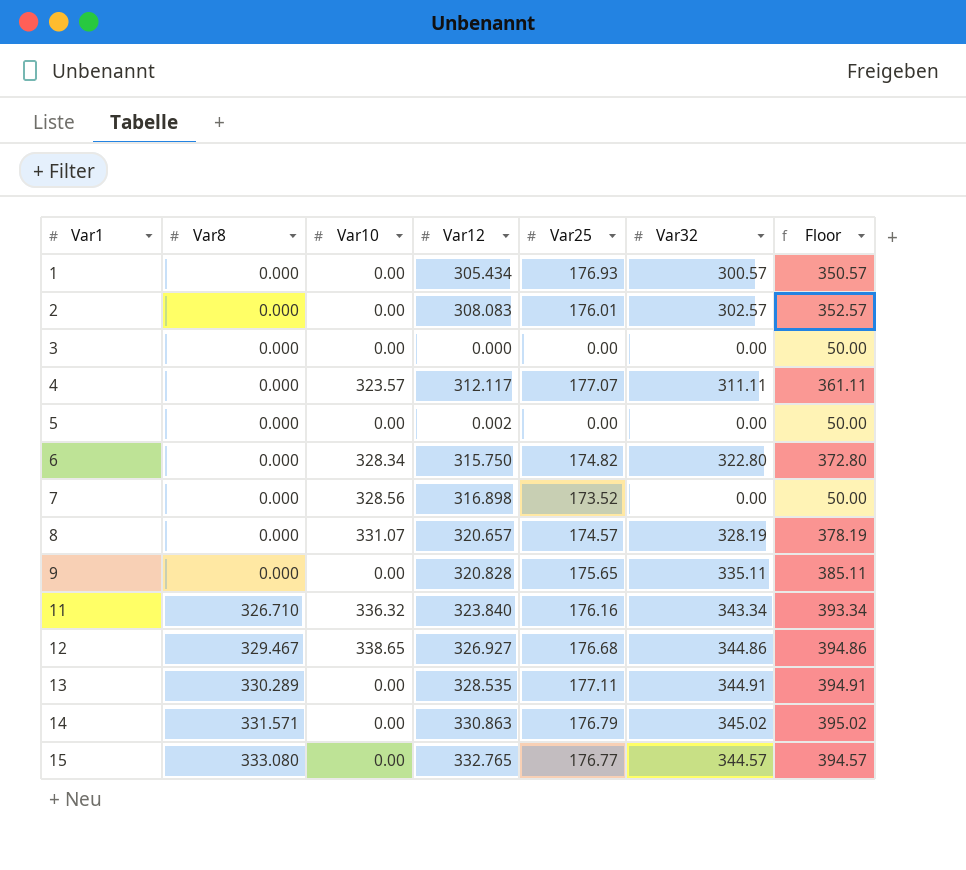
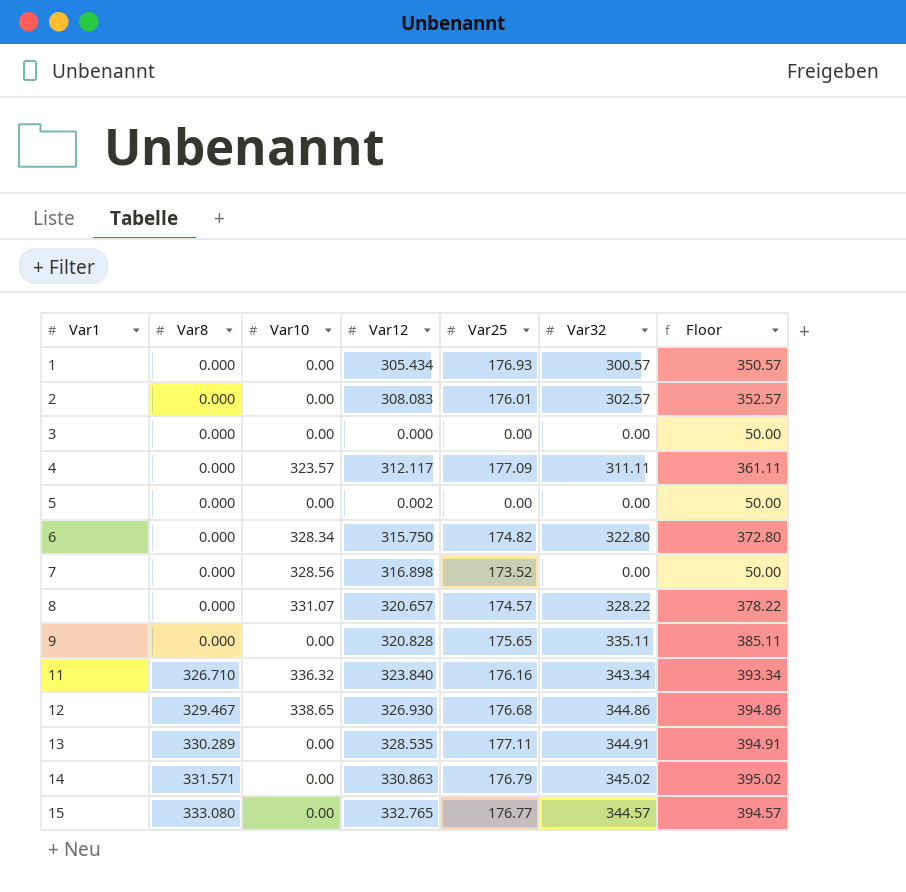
4 | Var25: 177.07 -> 177.09
8 | Var32: 328.19 -> 328.22
8 | Floor: 378.19 -> 378.22
12 | Var12: 326.927 -> 326.930

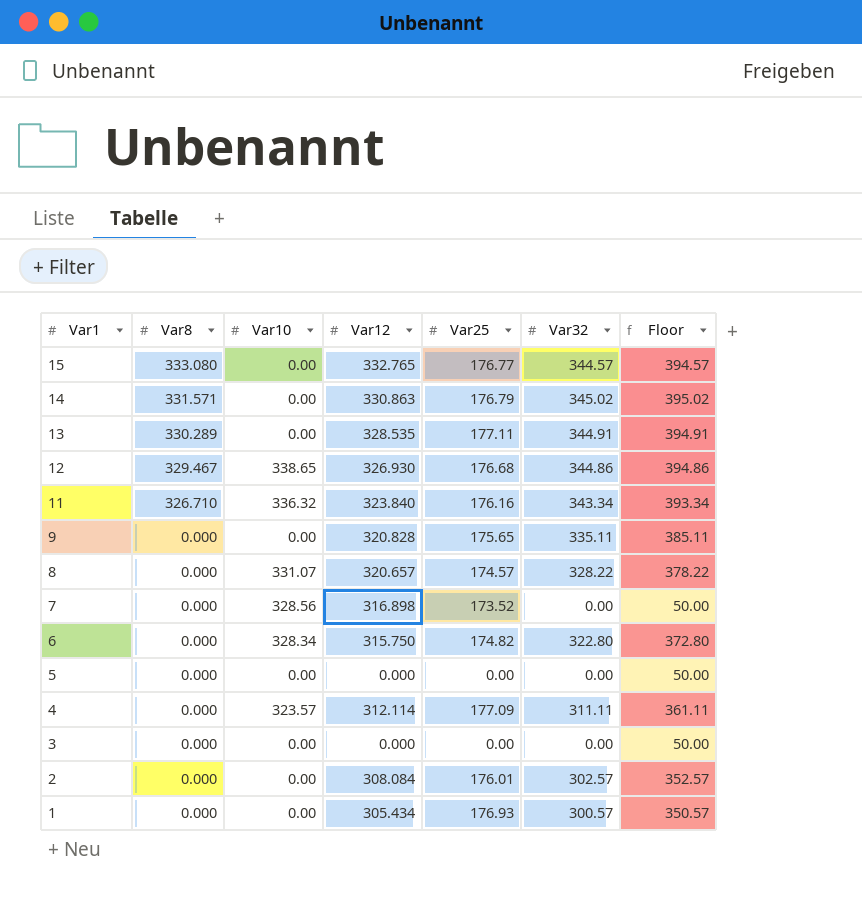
row order: Var1 ascending -> Var1 descending
5 | Var12: 0.002 -> 0.000
4 | Var12: 312.117 -> 312.114
2 | Var12: 308.083 -> 308.084

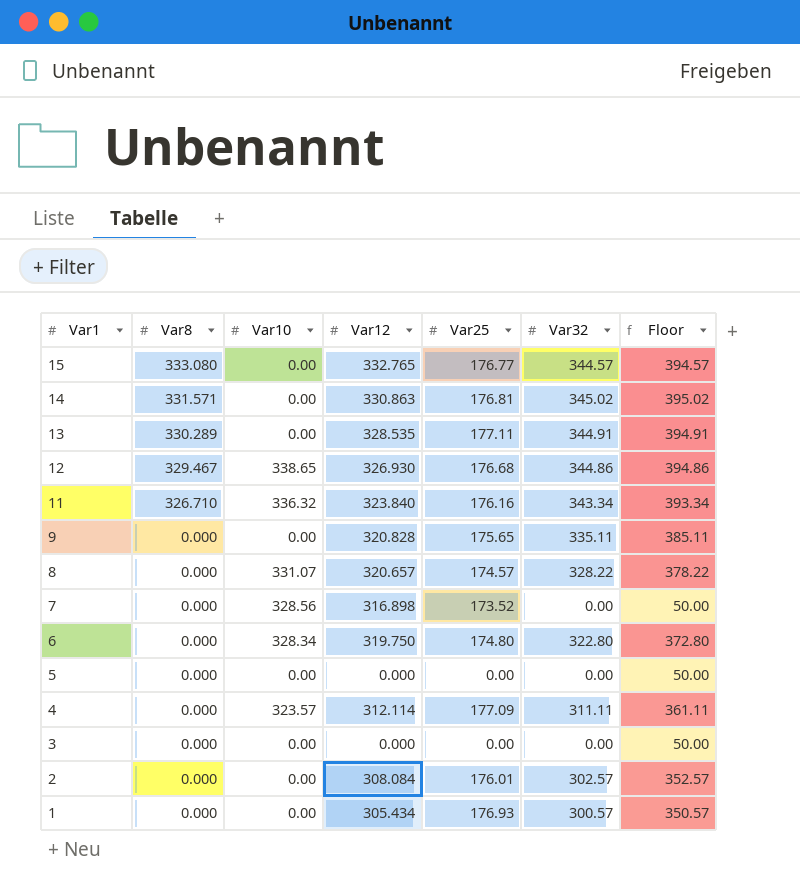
14 | Var25: 176.79 -> 176.81
6 | Var12: 315.750 -> 319.750
6 | Var25: 174.82 -> 174.80

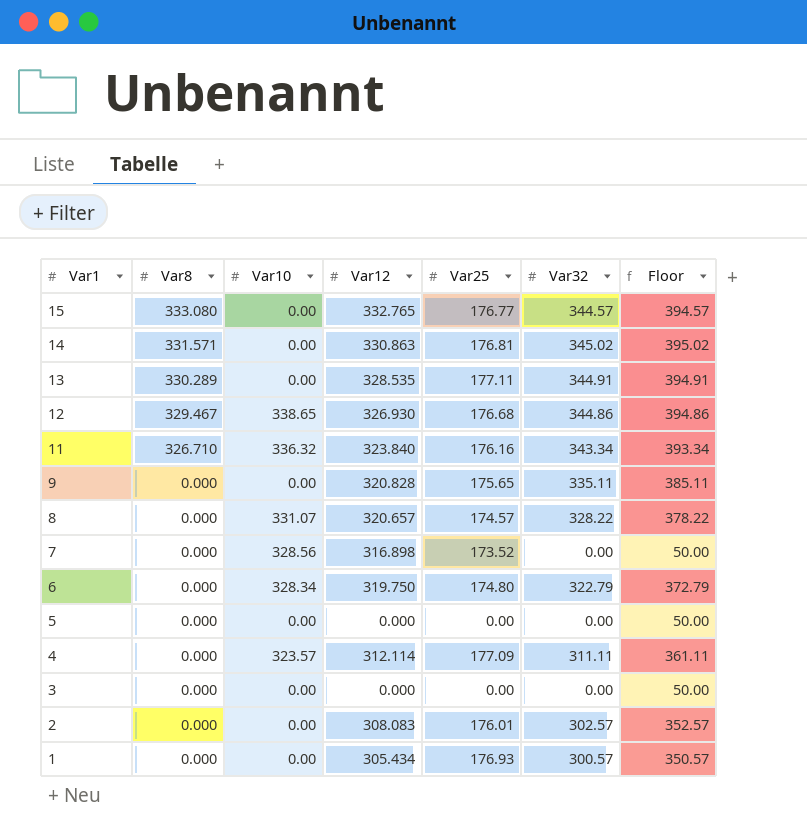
6 | Var32: 322.80 -> 322.79
6 | Floor: 372.80 -> 372.79
2 | Var12: 308.084 -> 308.083

